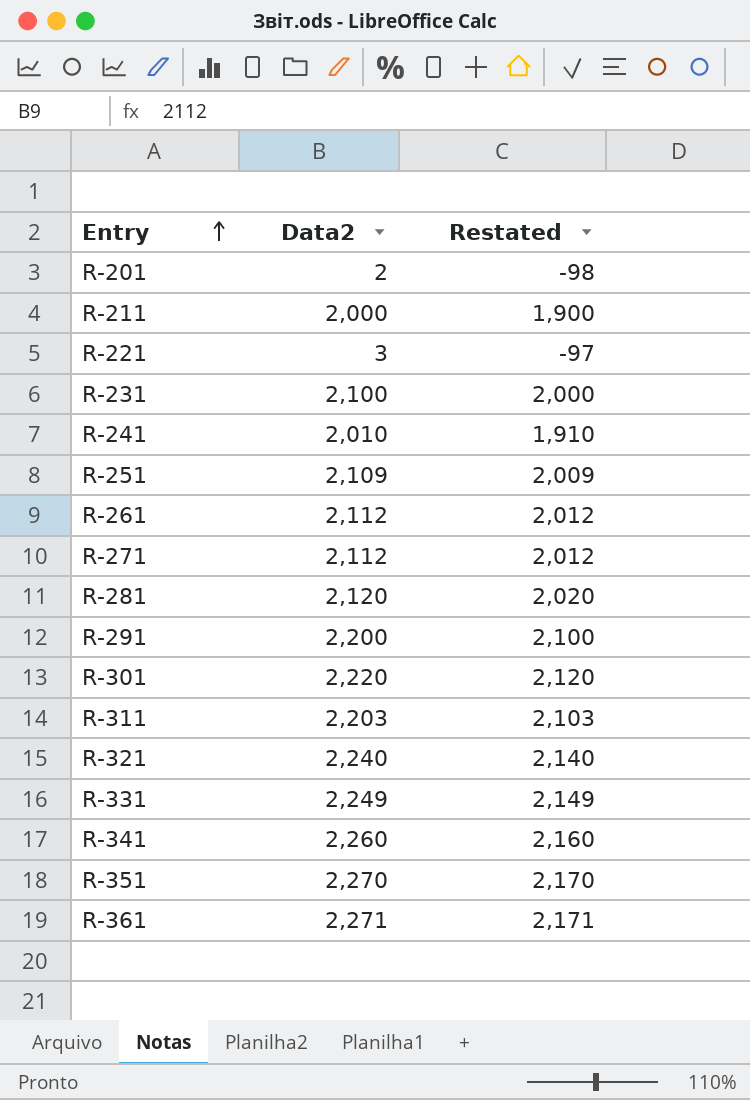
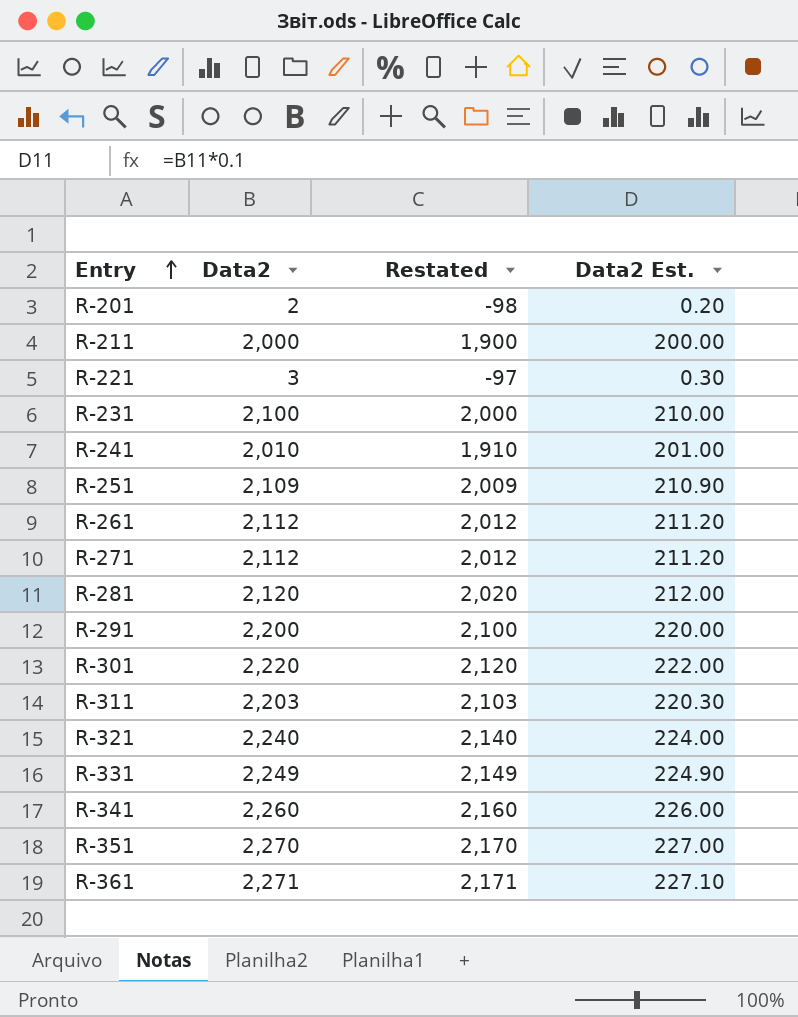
column Data2 Est. | formula: none -> [Data2] * 0.1

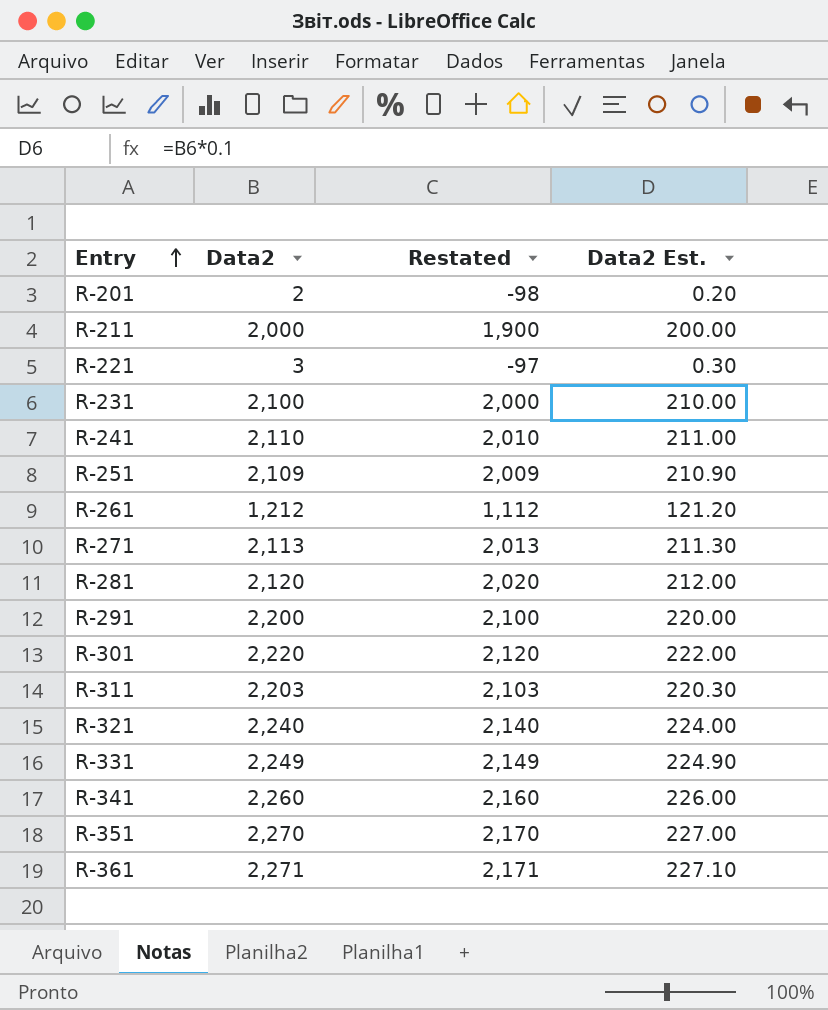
R-241 | Data2: 2,010 -> 2,110
R-241 | Restated: 1,910 -> 2,010
R-241 | Data2 Est.: 201.00 -> 211.00
R-261 | Data2: 2,112 -> 1,212
R-261 | Restated: 2,012 -> 1,112
R-261 | Data2 Est.: 211.20 -> 121.20
R-271 | Data2: 2,112 -> 2,113
R-271 | Restated: 2,012 -> 2,013
R-271 | Data2 Est.: 211.20 -> 211.30

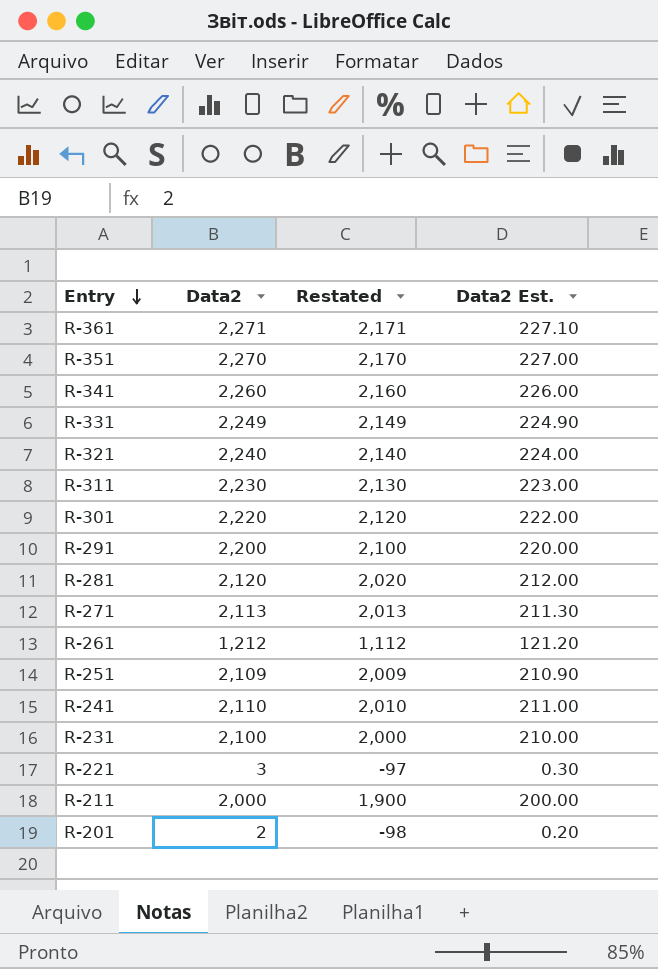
row order: Entry ascending -> Entry descending
R-311 | Data2: 2,203 -> 2,230
R-311 | Restated: 2,103 -> 2,130
R-311 | Data2 Est.: 220.30 -> 223.00

